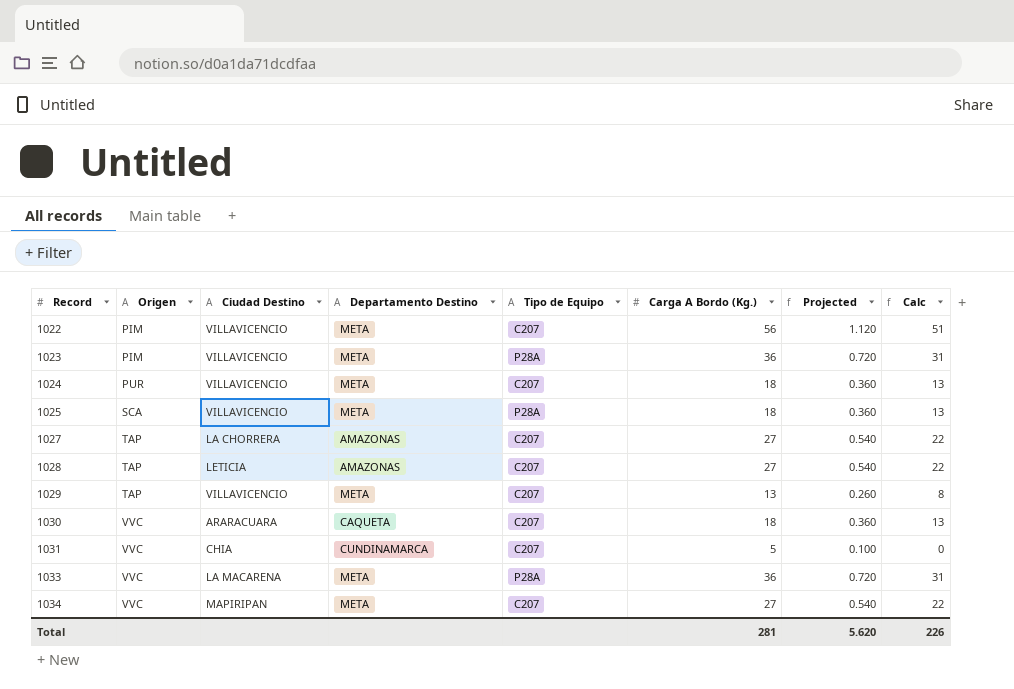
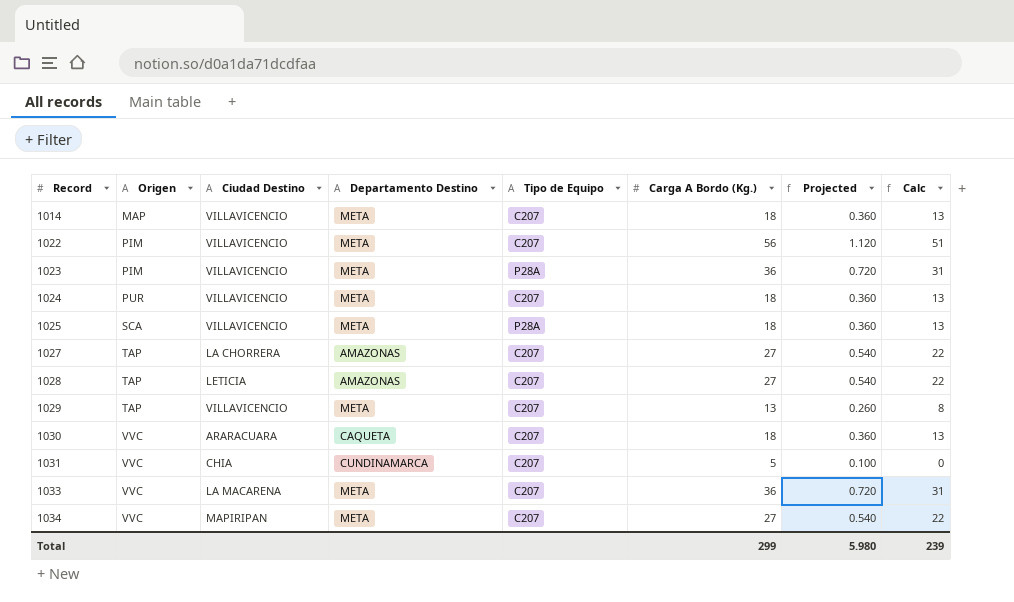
row 1014: none -> MAP | VILLAVICENCIO | META | C207 | 18 | 0.360 | 13
1033 | Tipo de Equipo: P28A -> C207
Total | Carga A Bordo (Kg.): 281 -> 299
Total | Projected: 5.620 -> 5.980
Total | Calc: 226 -> 239

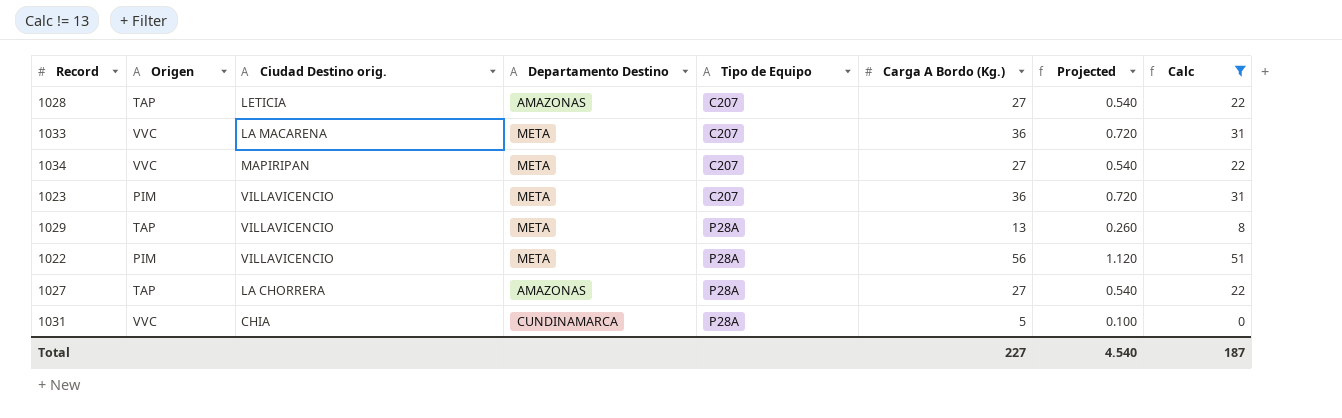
filter: none -> Calc != 13
row order: Record ascending -> Tipo de Equipo ascending
column name: Ciudad Destino -> Ciudad Destino orig.
1023 | Tipo de Equipo: P28A -> C207
1029 | Tipo de Equipo: C207 -> P28A
1022 | Tipo de Equipo: C207 -> P28A
1027 | Tipo de Equipo: C207 -> P28A
1031 | Tipo de Equipo: C207 -> P28A
Total | Carga A Bordo (Kg.): 299 -> 227
Total | Projected: 5.980 -> 4.540
Total | Calc: 239 -> 187

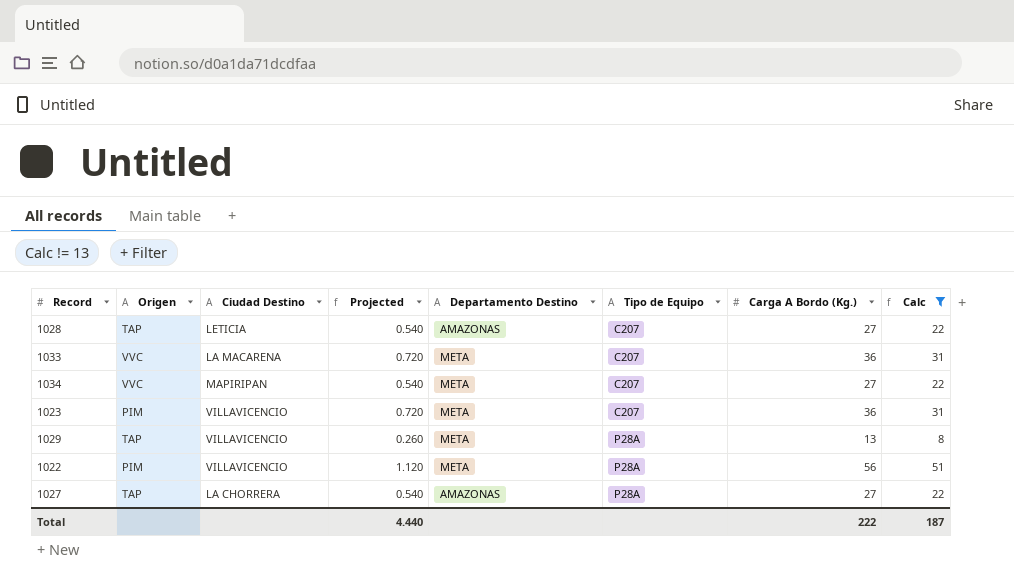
column name: Ciudad Destino orig. -> Ciudad Destino
column Projected | position: 7 -> 4
row 1031: VVC | CHIA | CUNDINAMARCA | P28A | 5 | 0.100 | 0 -> none
Total | Projected: 4.540 -> 4.440
Total | Carga A Bordo (Kg.): 227 -> 222

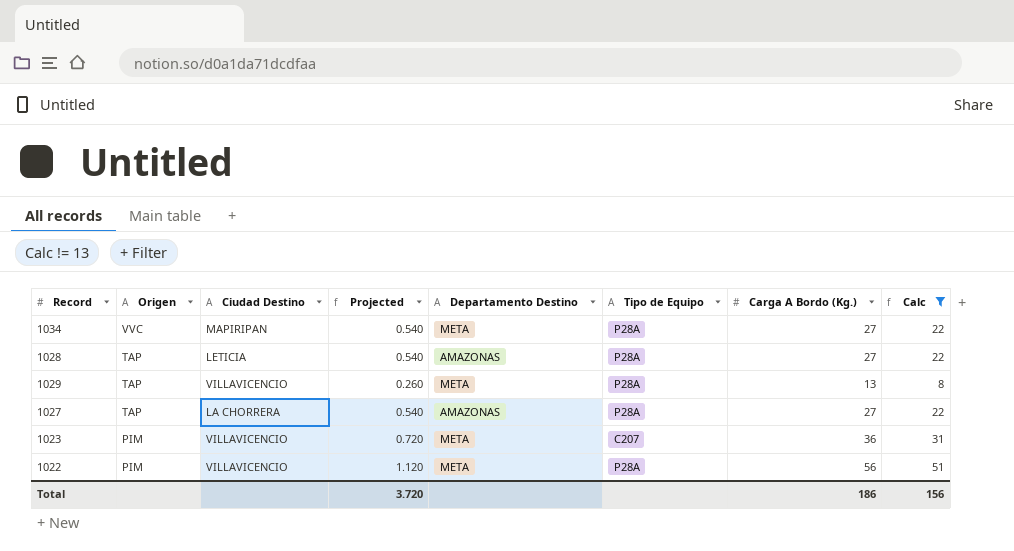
row order: Tipo de Equipo ascending -> Origen descending
row 1033: VVC | LA MACARENA | 0.720 | META | C207 | 36 | 31 -> none
1034 | Tipo de Equipo: C207 -> P28A
1028 | Tipo de Equipo: C207 -> P28A
Total | Projected: 4.440 -> 3.720
Total | Carga A Bordo (Kg.): 222 -> 186
Total | Calc: 187 -> 156

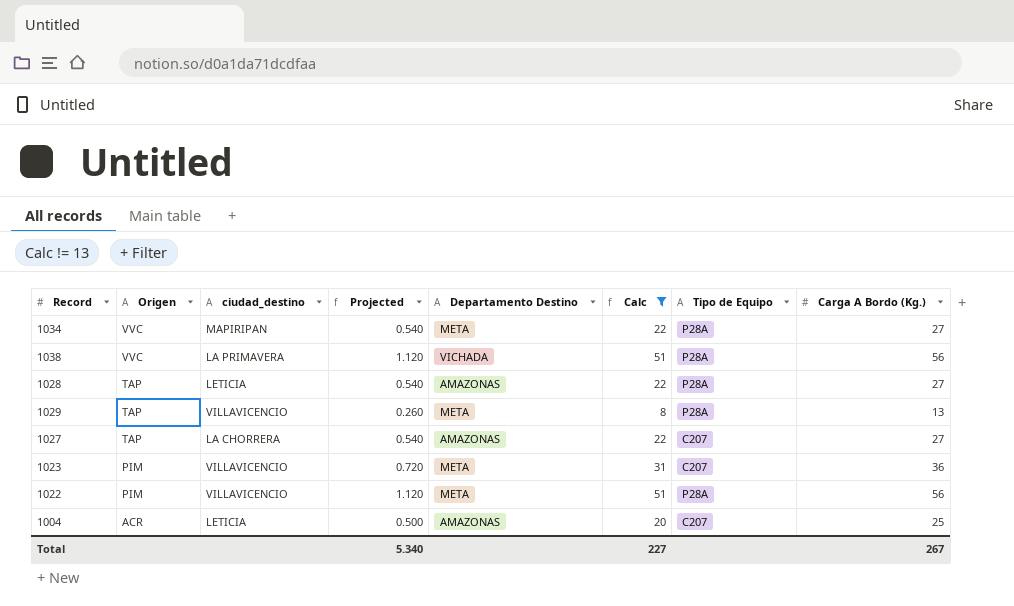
column name: Ciudad Destino -> ciudad_destino
column Calc | position: 8 -> 6
row 1038: none -> VVC | LA PRIMAVERA | 1.120 | VICHADA | 51 | P28A | 56
1027 | Tipo de Equipo: P28A -> C207
row 1004: none -> ACR | LETICIA | 0.500 | AMAZONAS | 20 | C207 | 25
Total | Projected: 3.720 -> 5.340
Total | Calc: 156 -> 227
Total | Carga A Bordo (Kg.): 186 -> 267

